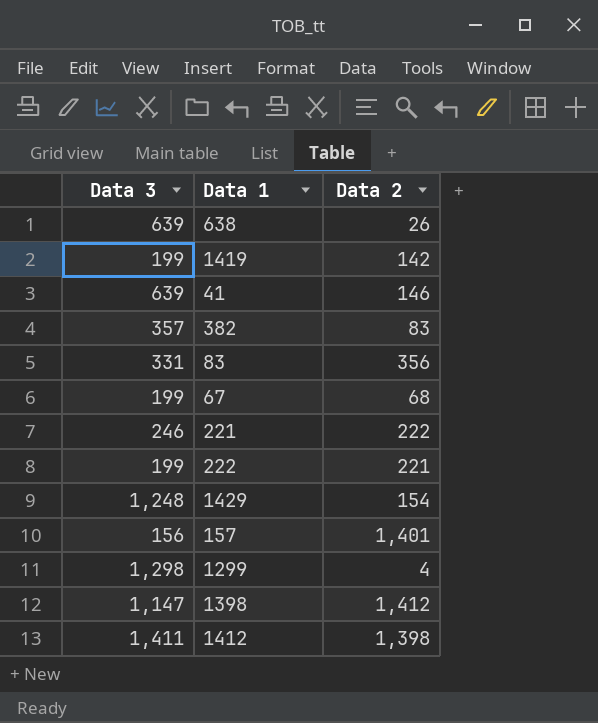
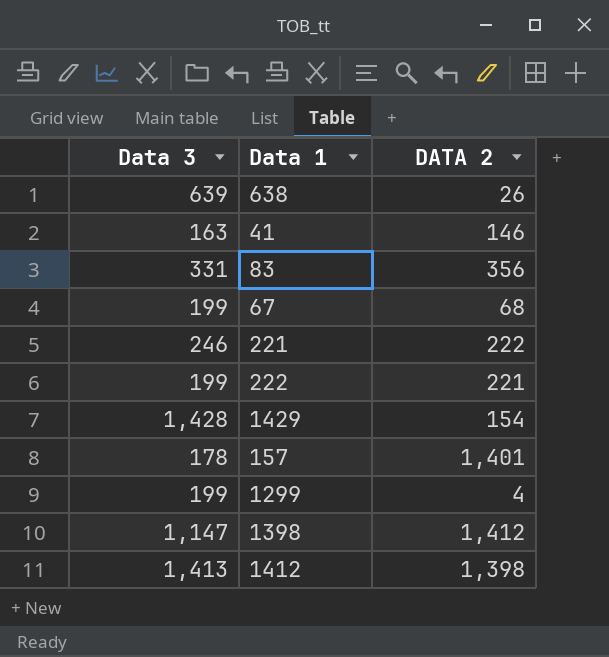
column name: Data 2 -> DATA 2
row 1419: 199 | 142 -> none
row 382: 357 | 83 -> none
41 | Data 3: 639 -> 163
1429 | Data 3: 1,248 -> 1,428
157 | Data 3: 156 -> 178
1299 | Data 3: 1,298 -> 199
1412 | Data 3: 1,411 -> 1,413

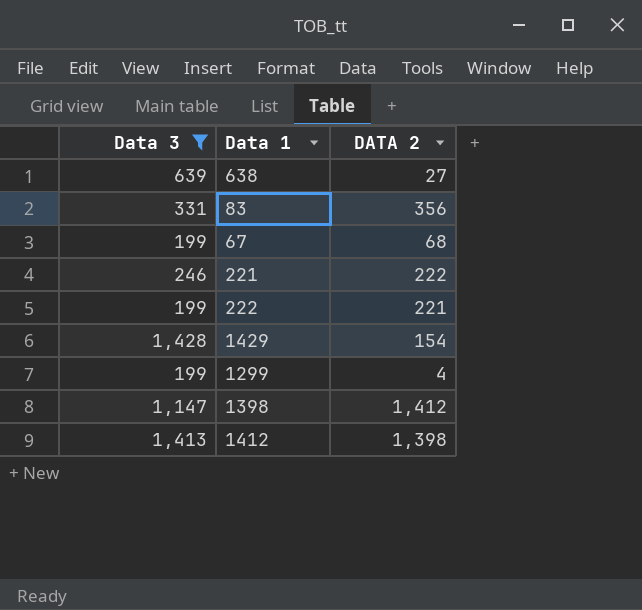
filter: none -> Data 3 >= 199
638 | DATA 2: 26 -> 27

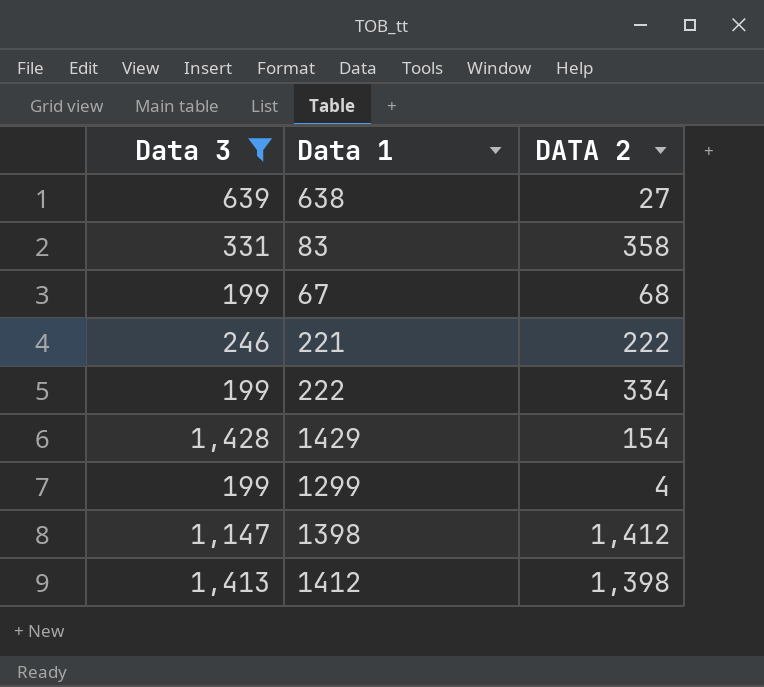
83 | DATA 2: 356 -> 358
222 | DATA 2: 221 -> 334

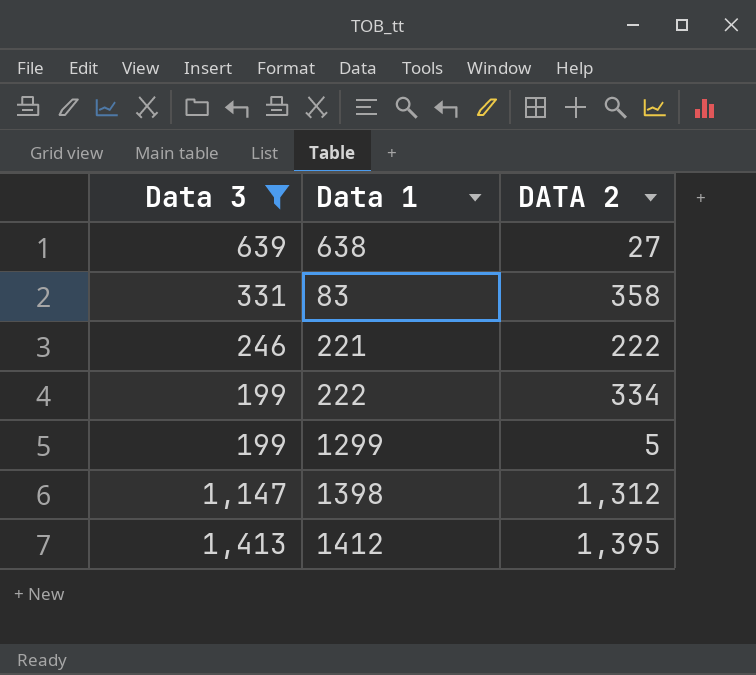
row 67: 199 | 68 -> none
row 1429: 1,428 | 154 -> none
1299 | DATA 2: 4 -> 5
1398 | DATA 2: 1,412 -> 1,312
1412 | DATA 2: 1,398 -> 1,395

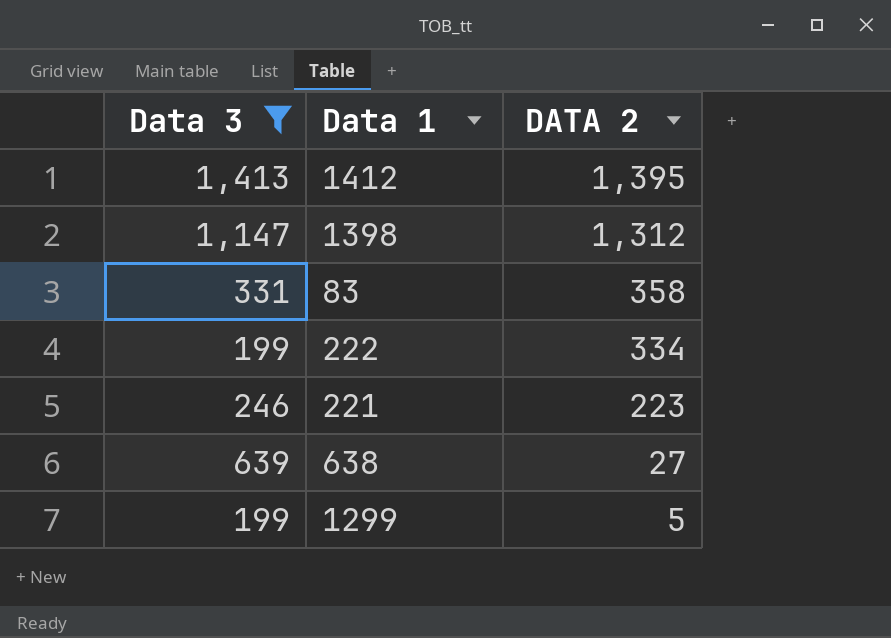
row order: none -> DATA 2 descending
221 | DATA 2: 222 -> 223

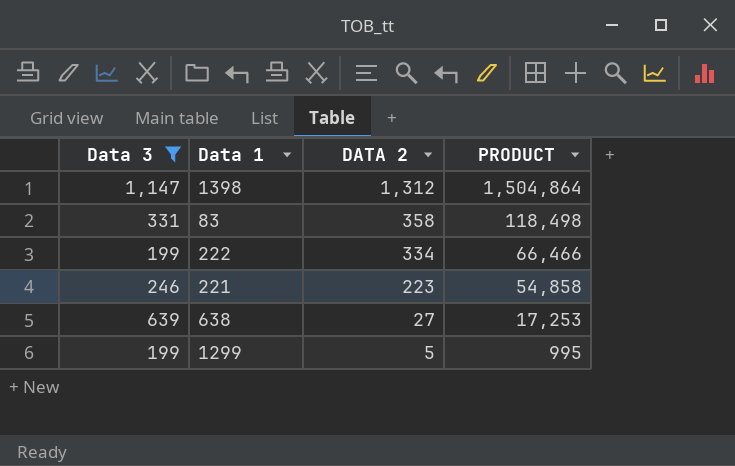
column PRODUCT | formula: none -> [Data 3] * [DATA 2]
row 1412: 1,413 | 1,395 -> none

